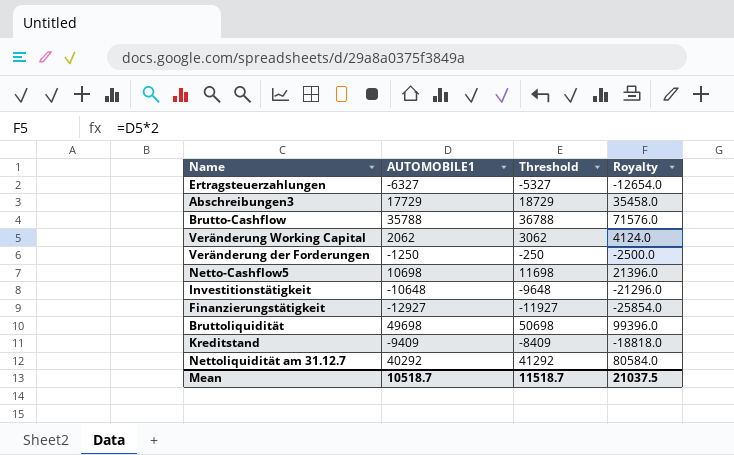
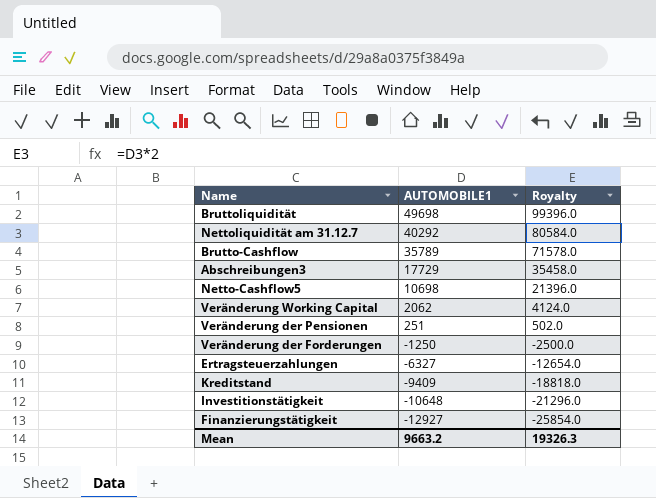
row order: none -> AUTOMOBILE1 descending
column Threshold | formula: [AUTOMOBILE1] + 1000 -> none
Brutto-Cashflow | AUTOMOBILE1: 35788 -> 35789
Brutto-Cashflow | Royalty: 71576.0 -> 71578.0
row Veränderung der Pensionen: none -> 251 | 502.0
Mean | AUTOMOBILE1: 10518.7 -> 9663.2
Mean | Royalty: 21037.5 -> 19326.3

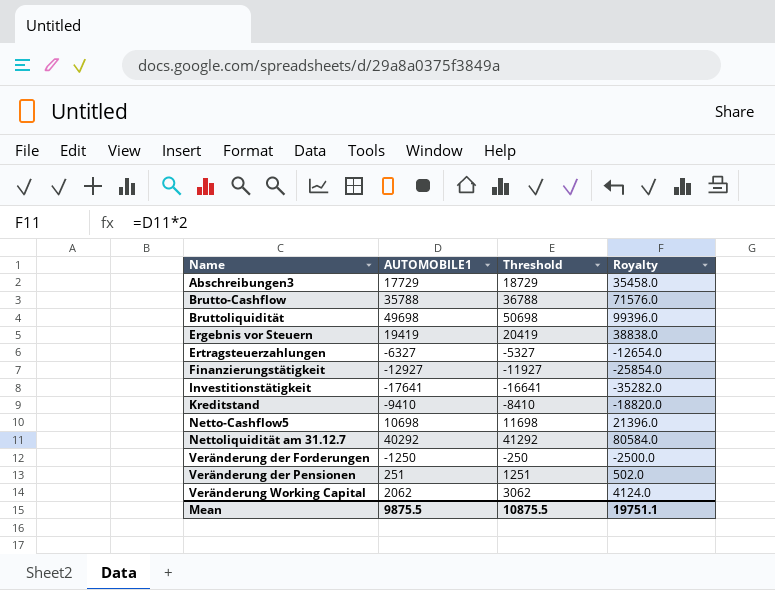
row order: AUTOMOBILE1 descending -> Name ascending
column Threshold | formula: none -> [AUTOMOBILE1] + 1000
Brutto-Cashflow | AUTOMOBILE1: 35789 -> 35788
Brutto-Cashflow | Royalty: 71578.0 -> 71576.0
row Ergebnis vor Steuern: none -> 19419 | 20419 | 38838.0
Investitionstätigkeit | AUTOMOBILE1: -10648 -> -17641
Investitionstätigkeit | Royalty: -21296.0 -> -35282.0
Kreditstand | AUTOMOBILE1: -9409 -> -9410
Kreditstand | Royalty: -18818.0 -> -18820.0
Mean | AUTOMOBILE1: 9663.2 -> 9875.5
Mean | Royalty: 19326.3 -> 19751.1

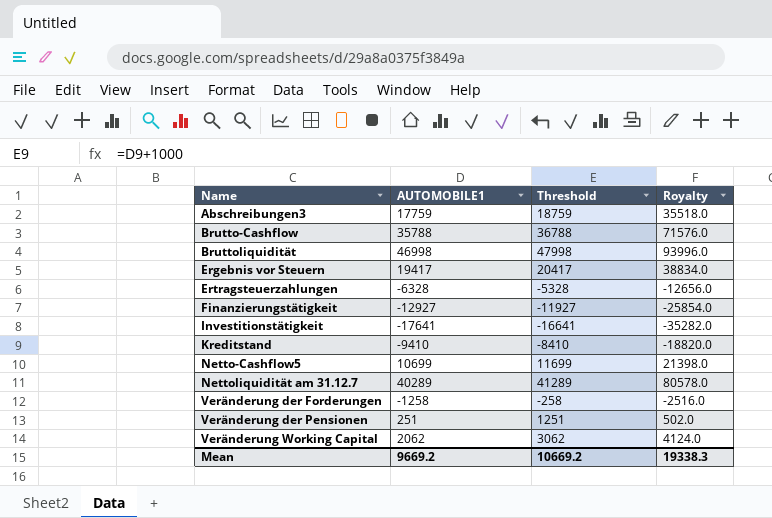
Abschreibungen3 | AUTOMOBILE1: 17729 -> 17759
Abschreibungen3 | Threshold: 18729 -> 18759
Abschreibungen3 | Royalty: 35458.0 -> 35518.0
Bruttoliquidität | AUTOMOBILE1: 49698 -> 46998
Bruttoliquidität | Threshold: 50698 -> 47998
Bruttoliquidität | Royalty: 99396.0 -> 93996.0
Ergebnis vor Steuern | AUTOMOBILE1: 19419 -> 19417
Ergebnis vor Steuern | Threshold: 20419 -> 20417
Ergebnis vor Steuern | Royalty: 38838.0 -> 38834.0
Ertragsteuerzahlungen | AUTOMOBILE1: -6327 -> -6328
Ertragsteuerzahlungen | Threshold: -5327 -> -5328
Ertragsteuerzahlungen | Royalty: -12654.0 -> -12656.0
Netto-Cashflow5 | AUTOMOBILE1: 10698 -> 10699
Netto-Cashflow5 | Threshold: 11698 -> 11699
Netto-Cashflow5 | Royalty: 21396.0 -> 21398.0
Nettoliquidität am 31.12.7 | AUTOMOBILE1: 40292 -> 40289
Nettoliquidität am 31.12.7 | Threshold: 41292 -> 41289
Nettoliquidität am 31.12.7 | Royalty: 80584.0 -> 80578.0
Veränderung der Forderungen | AUTOMOBILE1: -1250 -> -1258
Veränderung der Forderungen | Threshold: -250 -> -258
Veränderung der Forderungen | Royalty: -2500.0 -> -2516.0
Mean | AUTOMOBILE1: 9875.5 -> 9669.2
Mean | Threshold: 10875.5 -> 10669.2
Mean | Royalty: 19751.1 -> 19338.3

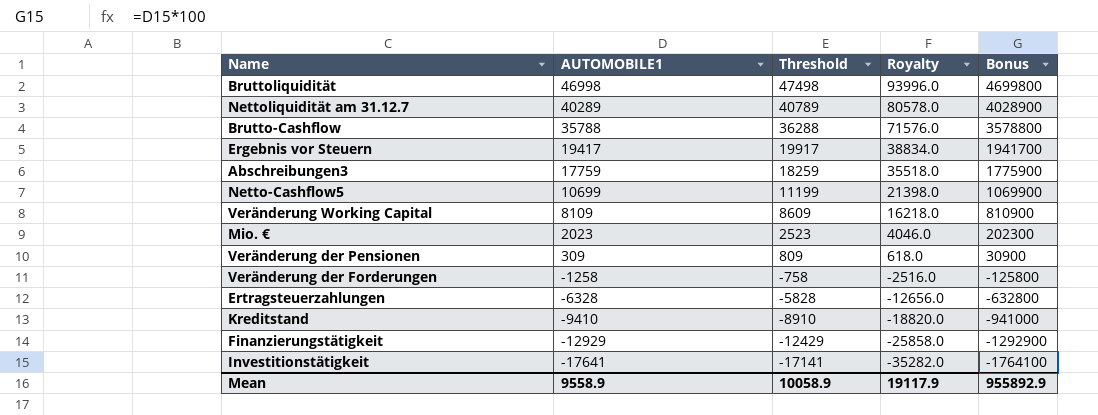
row order: Name ascending -> AUTOMOBILE1 descending
column Threshold | formula: [AUTOMOBILE1] + 1000 -> [AUTOMOBILE1] + 500
column Bonus | formula: none -> [AUTOMOBILE1] * 100
Veränderung Working Capital | AUTOMOBILE1: 2062 -> 8109
Veränderung Working Capital | Royalty: 4124.0 -> 16218.0
row Mio. €: none -> 2023 | 2523 | 4046.0 | 202300
Veränderung der Pensionen | AUTOMOBILE1: 251 -> 309
Veränderung der Pensionen | Royalty: 502.0 -> 618.0
Finanzierungstätigkeit | AUTOMOBILE1: -12927 -> -12929
Finanzierungstätigkeit | Royalty: -25854.0 -> -25858.0
Mean | AUTOMOBILE1: 9669.2 -> 9558.9
Mean | Threshold: 10669.2 -> 10058.9
Mean | Royalty: 19338.3 -> 19117.9

